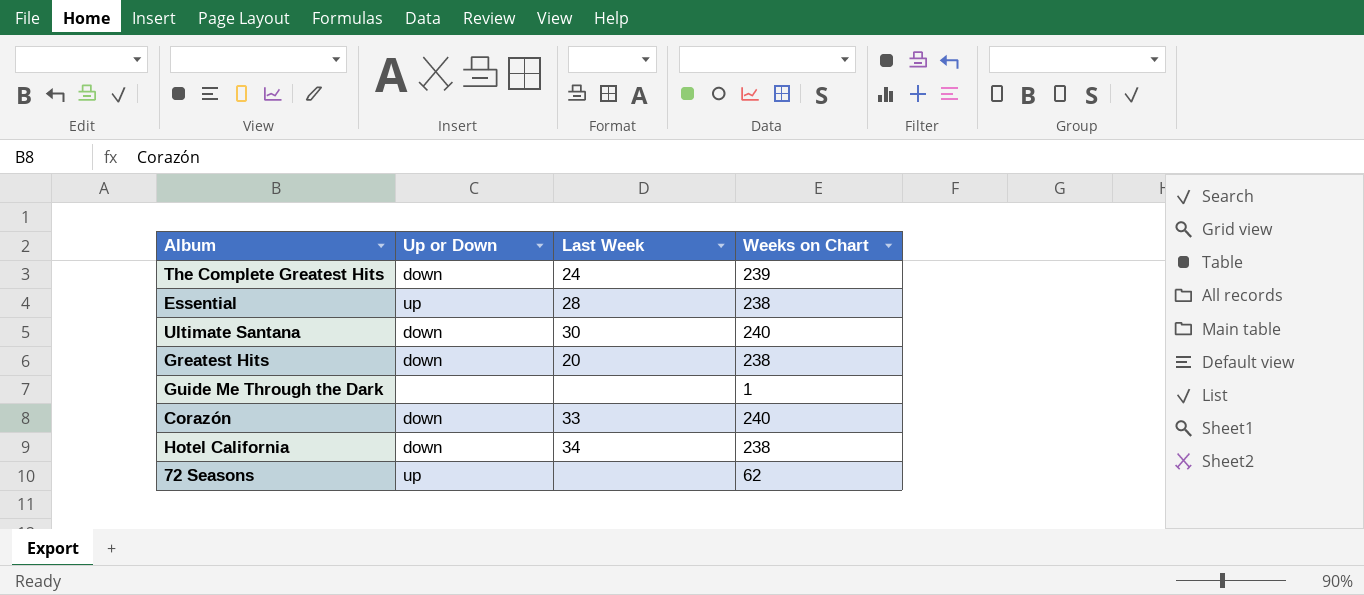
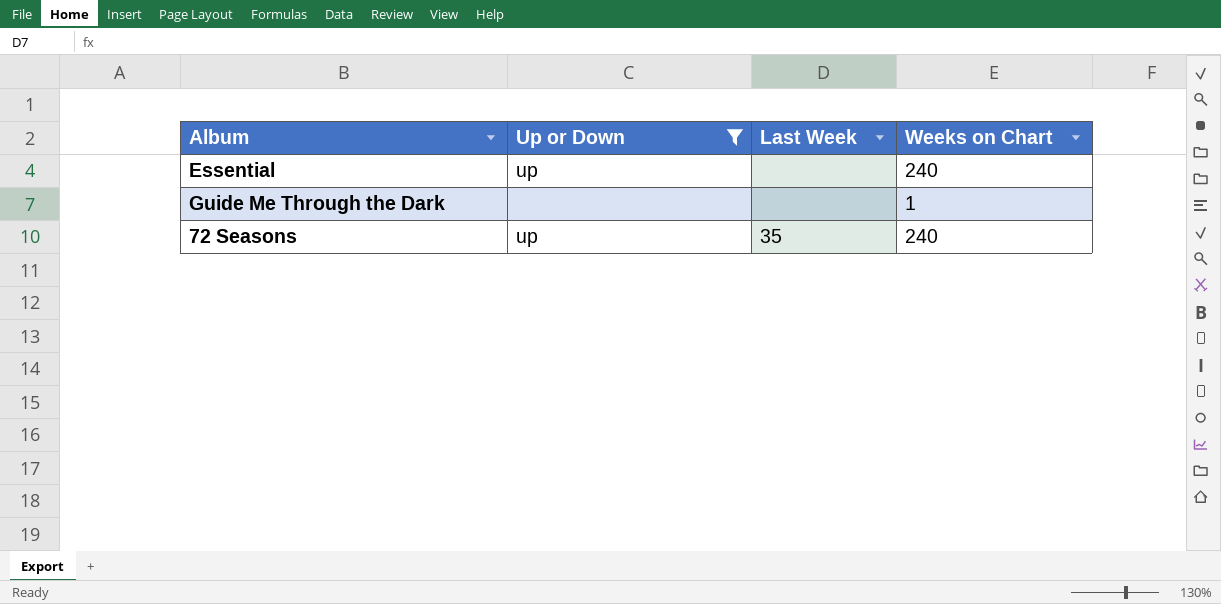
filter: none -> Up or Down != down
Essential | Last Week: 28 -> none
Essential | Weeks on Chart: 238 -> 240
72 Seasons | Last Week: none -> 35
72 Seasons | Weeks on Chart: 62 -> 240

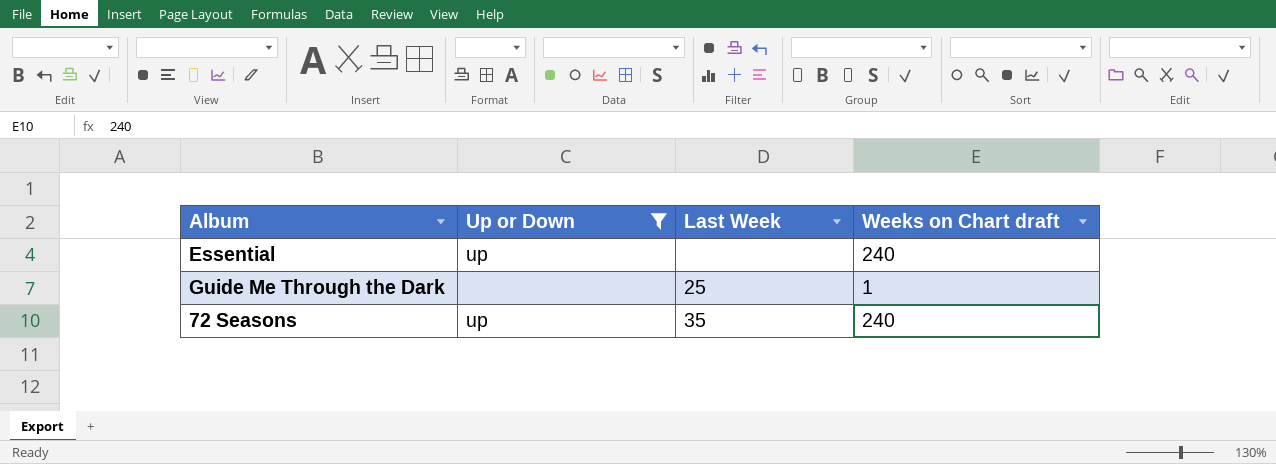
column name: Weeks on Chart -> Weeks on Chart draft
Guide Me Through the Dark | Last Week: none -> 25

